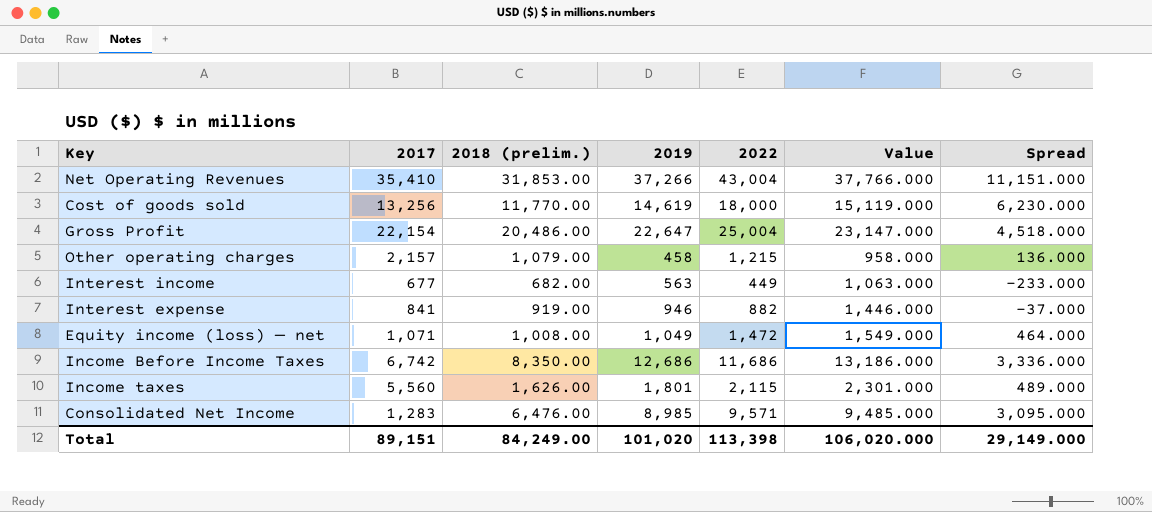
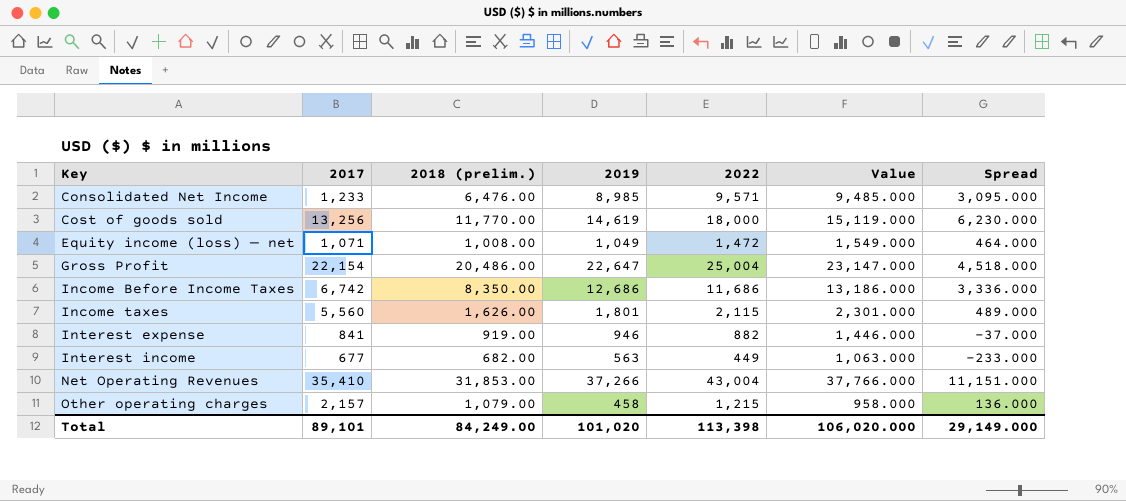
row order: none -> Key ascending
Consolidated Net Income | 2017: 1,283 -> 1,233
Total | 2017: 89,151 -> 89,101

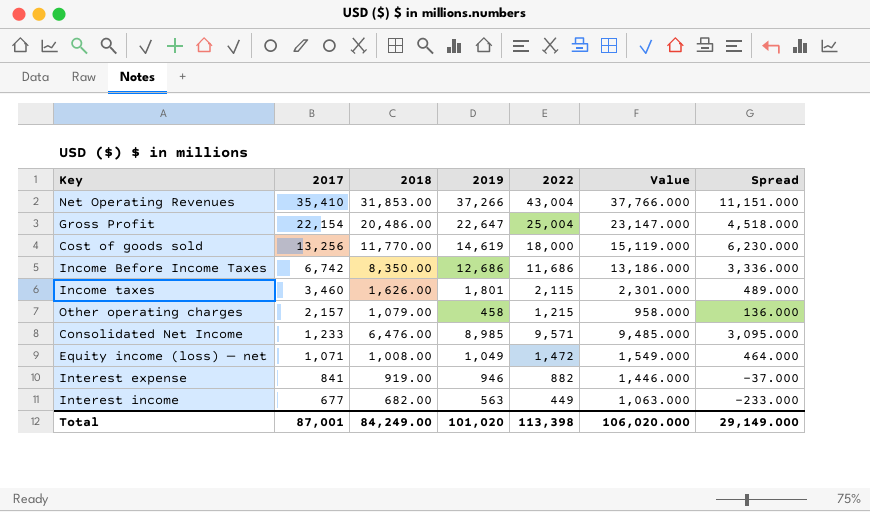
row order: Key ascending -> 2017 descending
column name: 2018 (prelim.) -> 2018
Income taxes | 2017: 5,560 -> 3,460
Total | 2017: 89,101 -> 87,001

